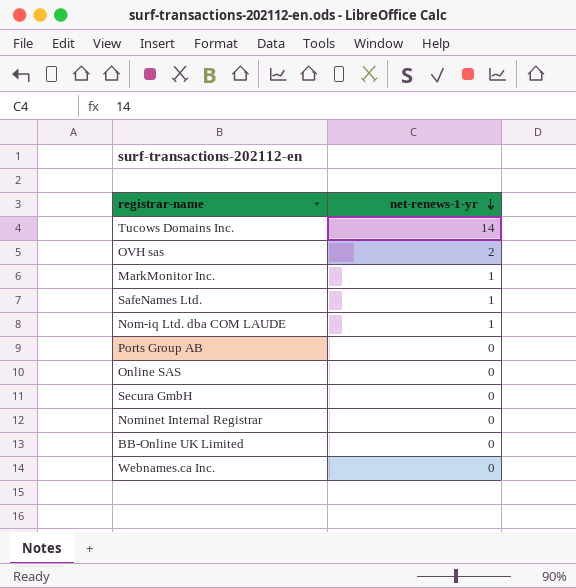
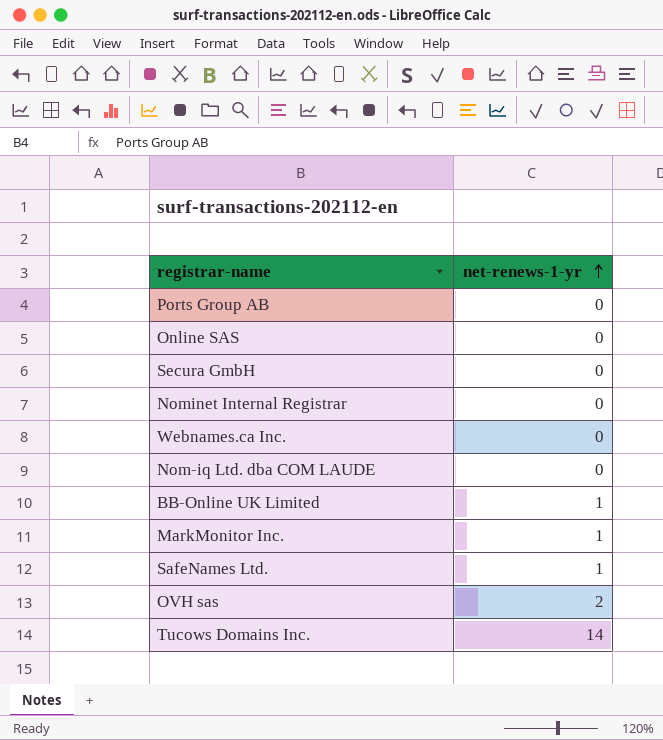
row order: net-renews-1-yr descending -> net-renews-1-yr ascending
Nom-iq Ltd. dba COM LAUDE | net-renews-1-yr: 1 -> 0
BB-Online UK Limited | net-renews-1-yr: 0 -> 1

